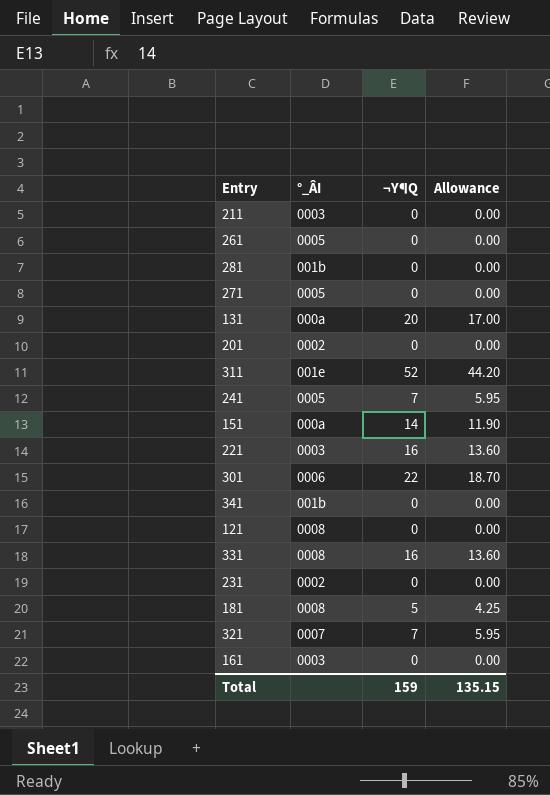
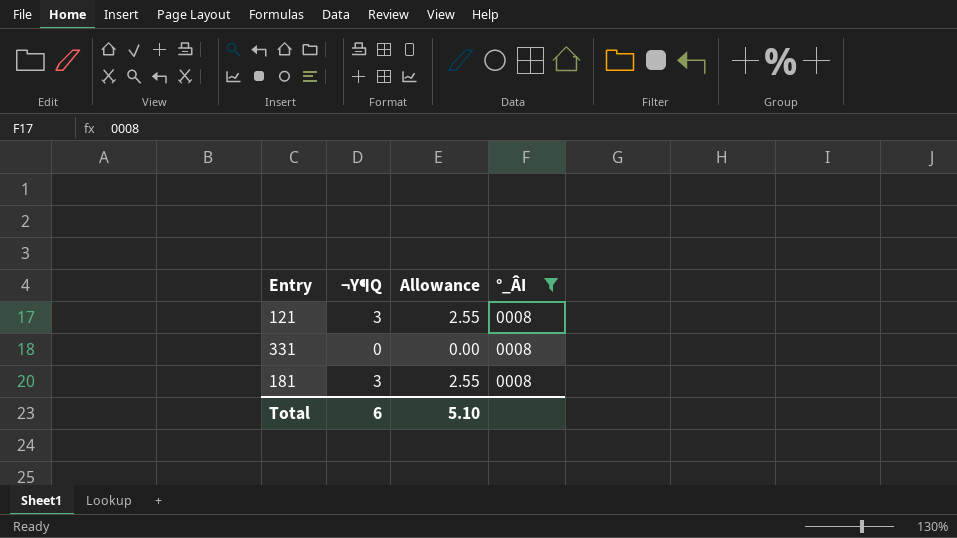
filter: none -> °_ÂI = 0008
column °_ÂI | position: 2 -> 4
121 | ¬Y¶Q: 0 -> 3
121 | Allowance: 0.00 -> 2.55
331 | ¬Y¶Q: 16 -> 0
331 | Allowance: 13.60 -> 0.00
181 | ¬Y¶Q: 5 -> 3
181 | Allowance: 4.25 -> 2.55
Total | ¬Y¶Q: 159 -> 6
Total | Allowance: 135.15 -> 5.10

